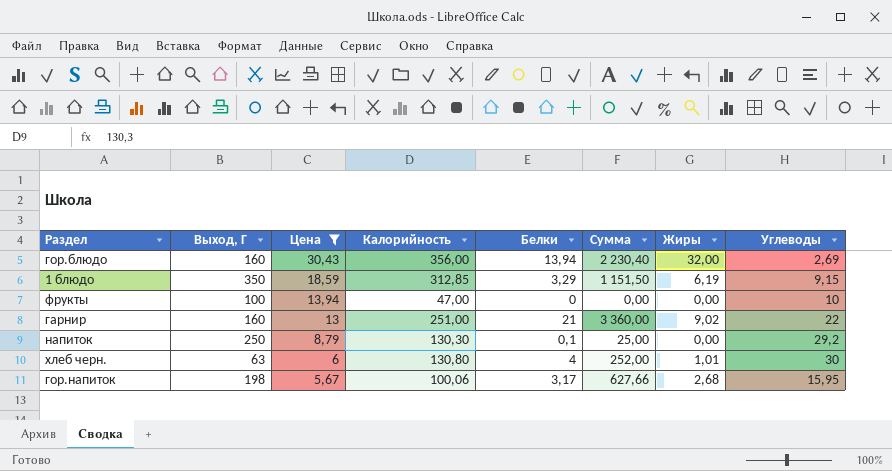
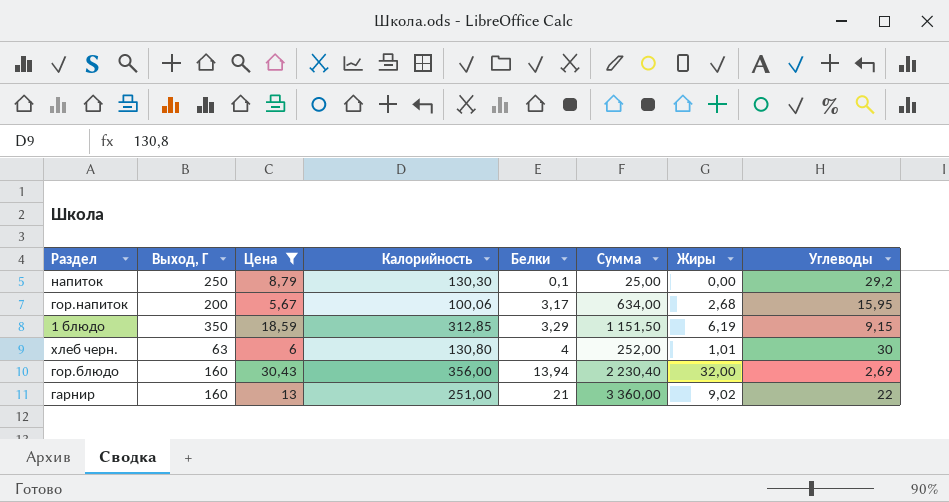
row order: Цена descending -> Белки ascending
row фрукты: 100 | 13,94 | 47,00 | 0 | 0,00 | 0,00 | 10 -> none
гор.напиток | Выход, Г: 198 -> 200
гор.напиток | Сумма: 627,66 -> 634,00

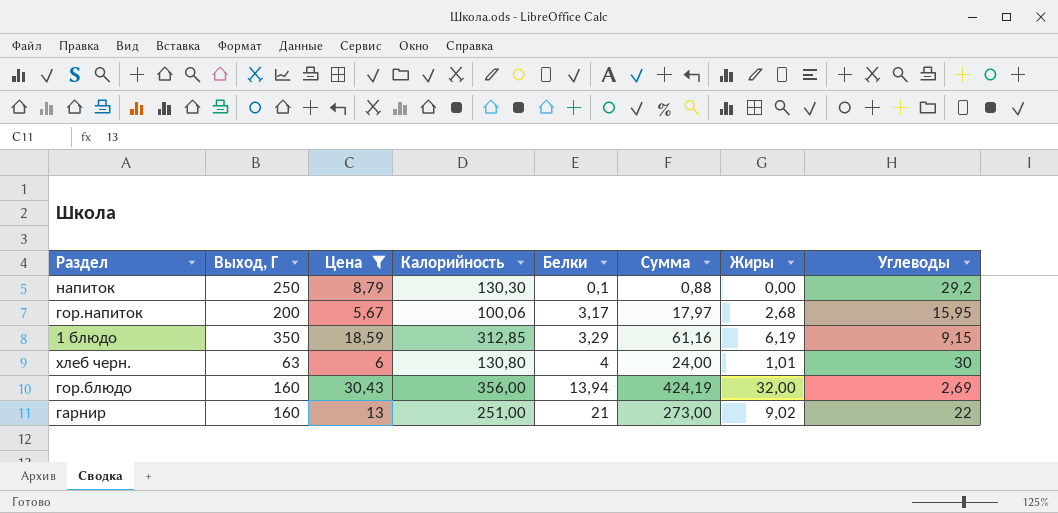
column Сумма | formula: [Выход, Г] * [Белки] -> [Цена] * [Белки]

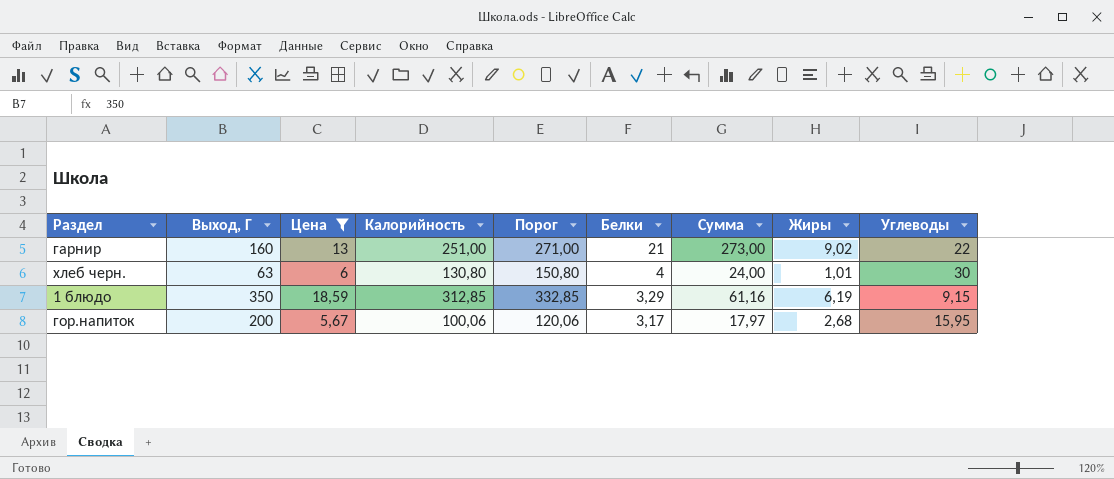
row order: Белки ascending -> Белки descending
column Порог | formula: none -> [Калорийность] + 20
row напиток: 250 | 8,79 | 130,30 | 0,1 | 0,88 | 0,00 | 29,2 -> none
row гор.блюдо: 160 | 30,43 | 356,00 | 13,94 | 424,19 | 32,00 | 2,69 -> none

